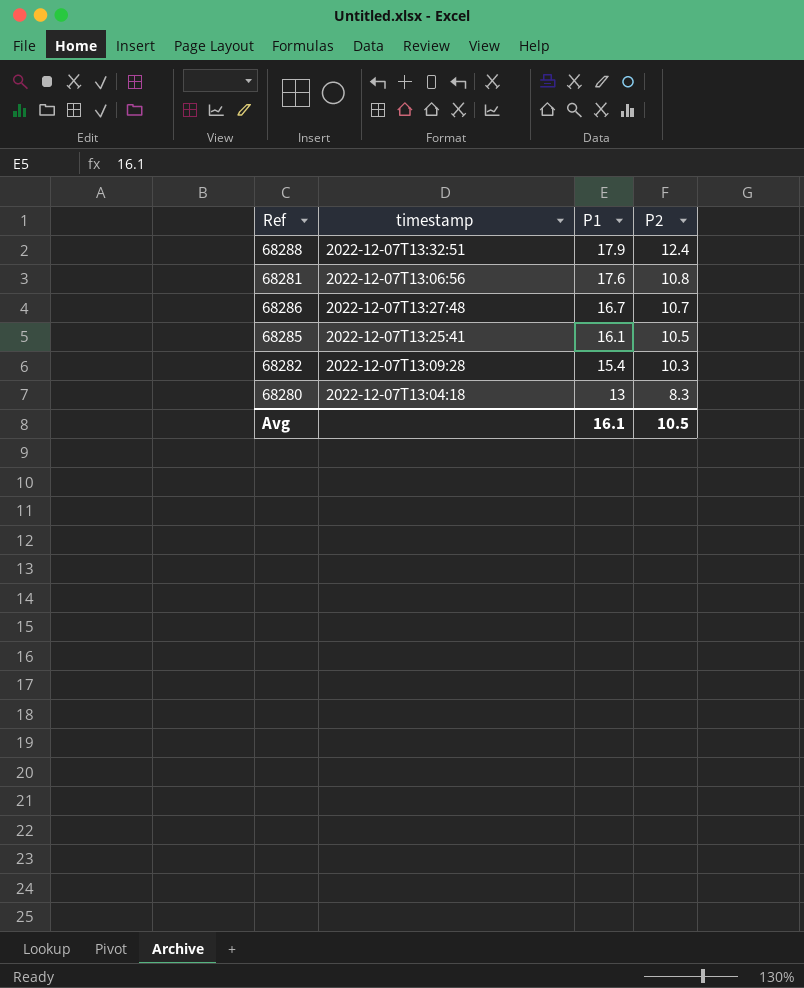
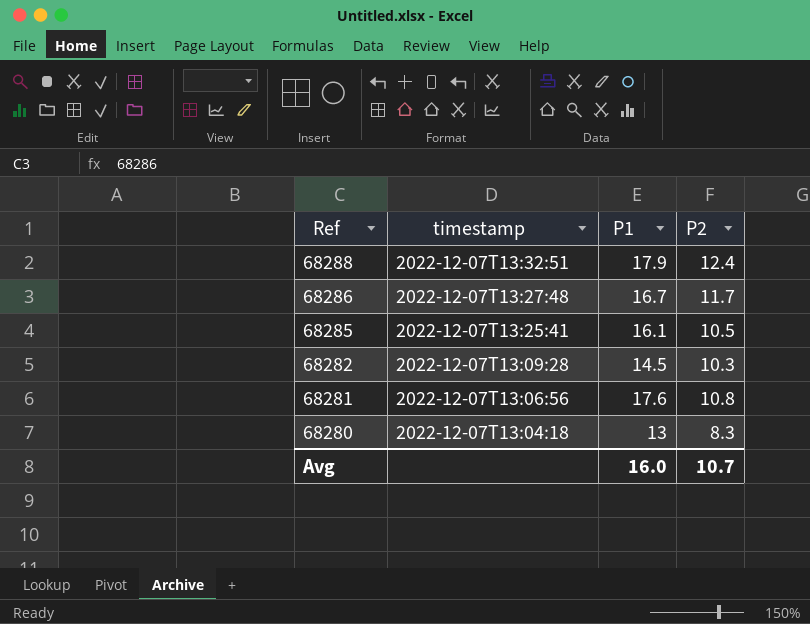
row order: P1 descending -> Ref descending
68286 | P2: 10.7 -> 11.7
68282 | P1: 15.4 -> 14.5
Avg | P1: 16.1 -> 16.0
Avg | P2: 10.5 -> 10.7

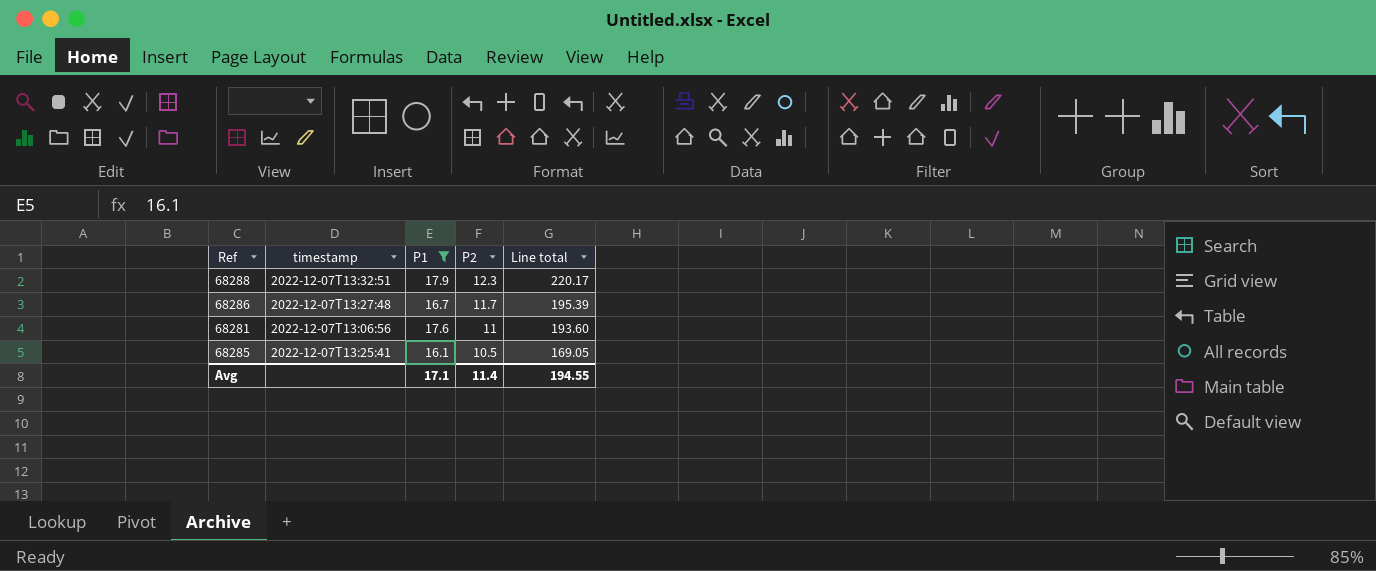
filter: none -> P1 >= 16.1
row order: Ref descending -> P2 descending
column Line total | formula: none -> [P1] * [P2]
68288 | P2: 12.4 -> 12.3
68281 | P2: 10.8 -> 11
Avg | P1: 16.0 -> 17.1
Avg | P2: 10.7 -> 11.4

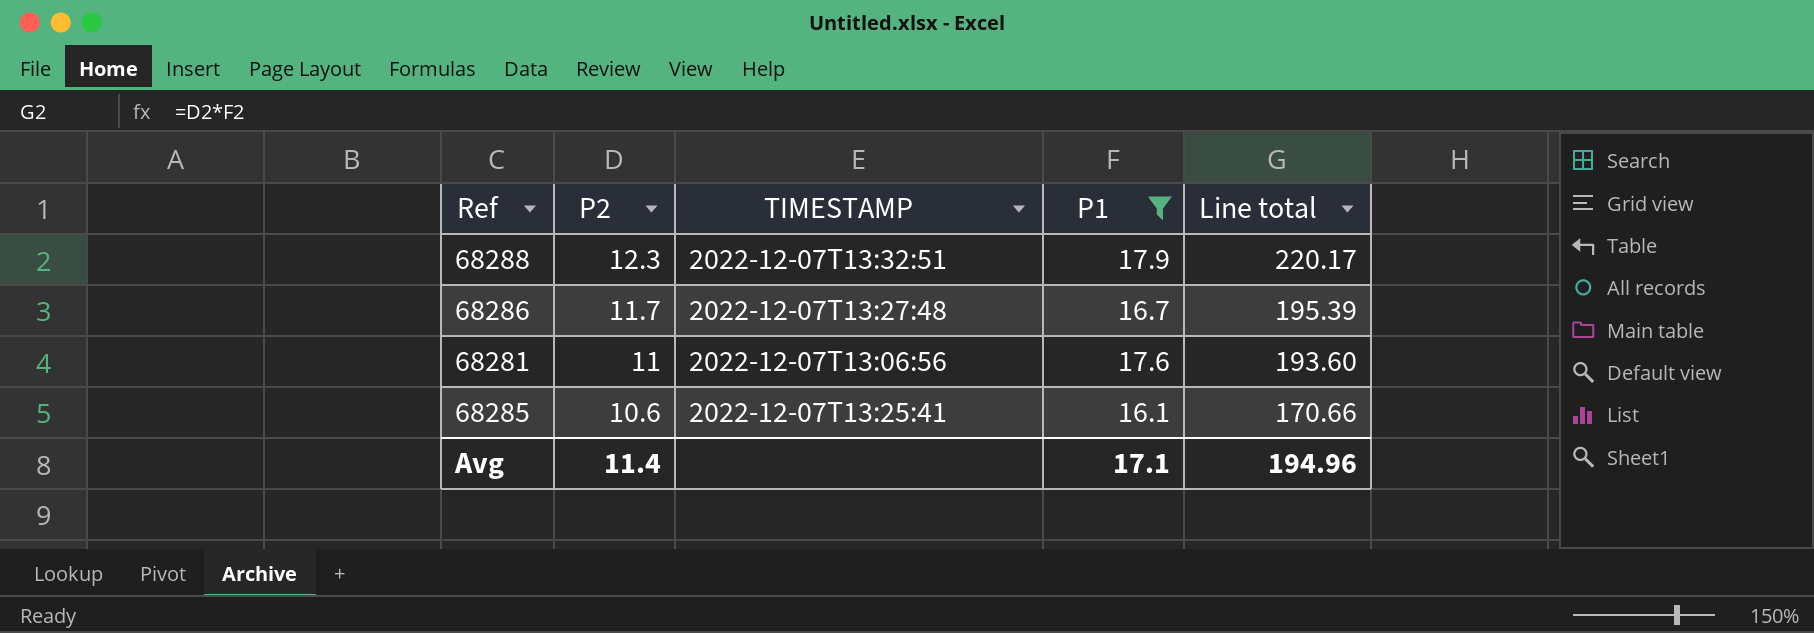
column P2 | position: 4 -> 2
column name: timestamp -> TIMESTAMP
68285 | P2: 10.5 -> 10.6
68285 | Line total: 169.05 -> 170.66
Avg | Line total: 194.55 -> 194.96

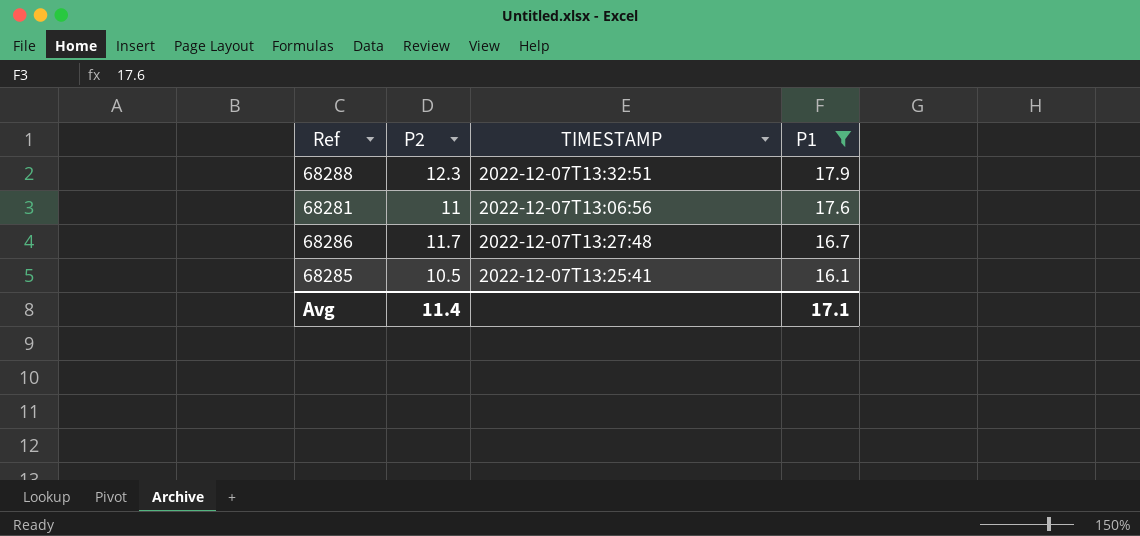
row order: P2 descending -> P1 descending
column Line total | formula: [P2] * [P1] -> none
68285 | P2: 10.6 -> 10.5

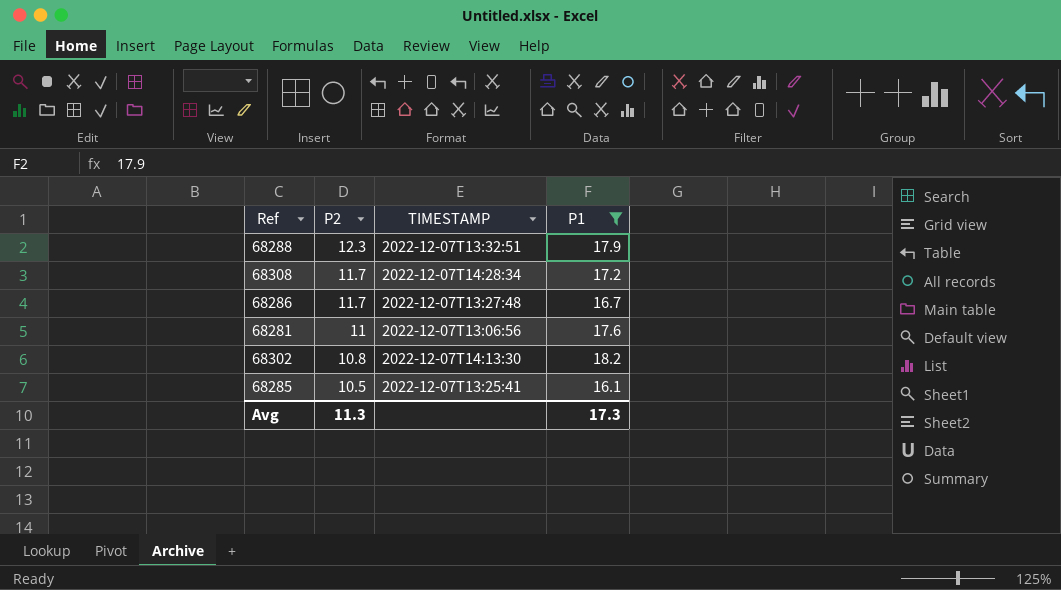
row order: P1 descending -> P2 descending
row 68308: none -> 11.7 | 2022-12-07T14:28:34 | 17.2
row 68302: none -> 10.8 | 2022-12-07T14:13:30 | 18.2
Avg | P2: 11.4 -> 11.3
Avg | P1: 17.1 -> 17.3

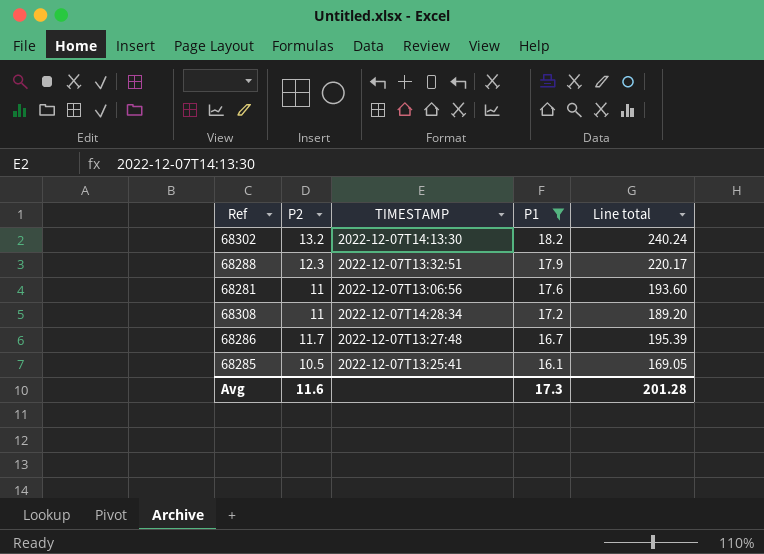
row order: P2 descending -> P1 descending
column Line total | formula: none -> [P2] * [P1]
68302 | P2: 10.8 -> 13.2
68308 | P2: 11.7 -> 11
Avg | P2: 11.3 -> 11.6

